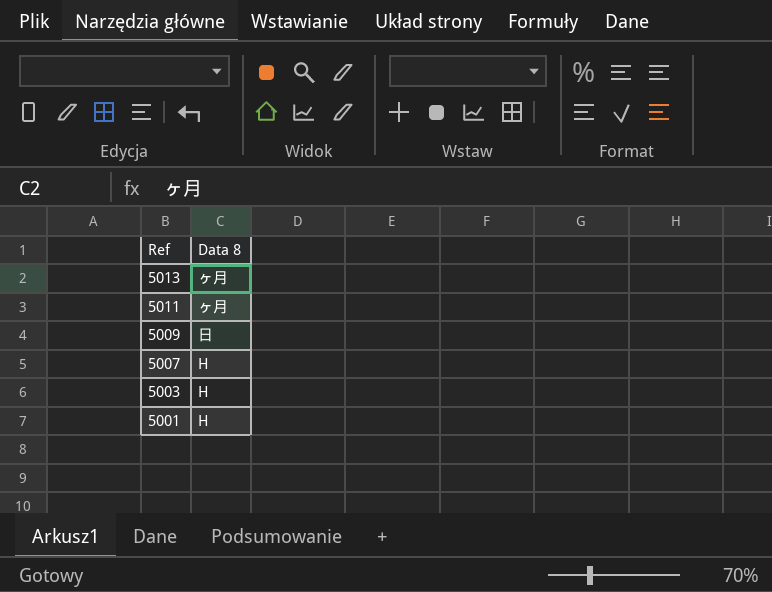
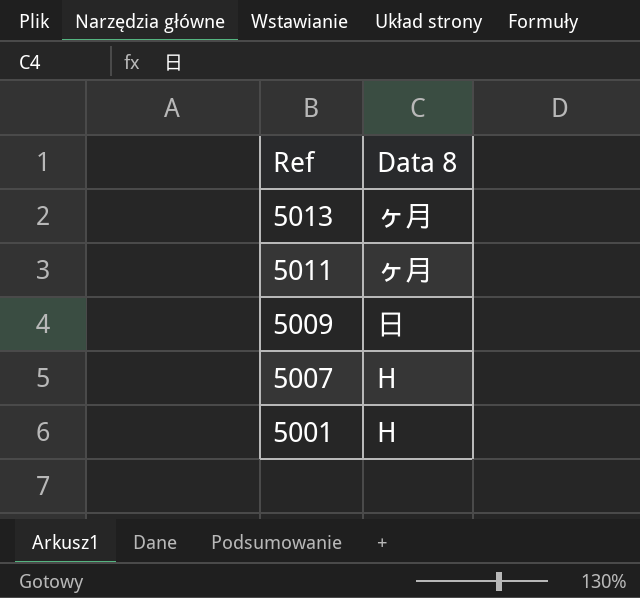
row 5003: H -> none

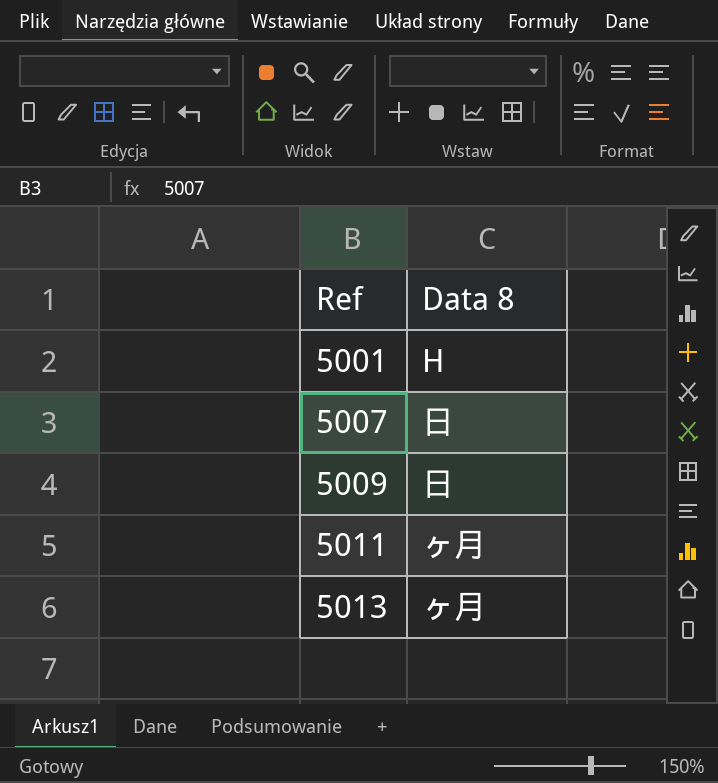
row order: Ref descending -> Ref ascending
5007 | Data 8: H -> 日

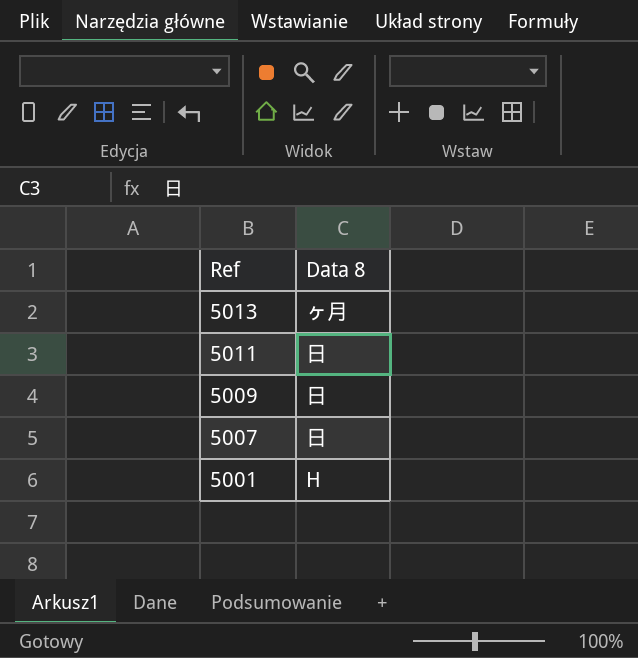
row order: Ref ascending -> Ref descending
5011 | Data 8: ヶ月 -> 日

